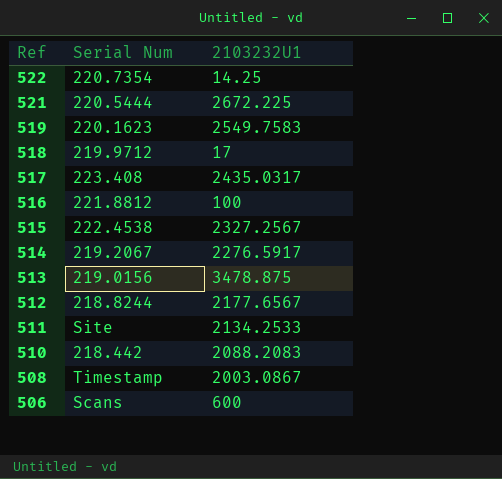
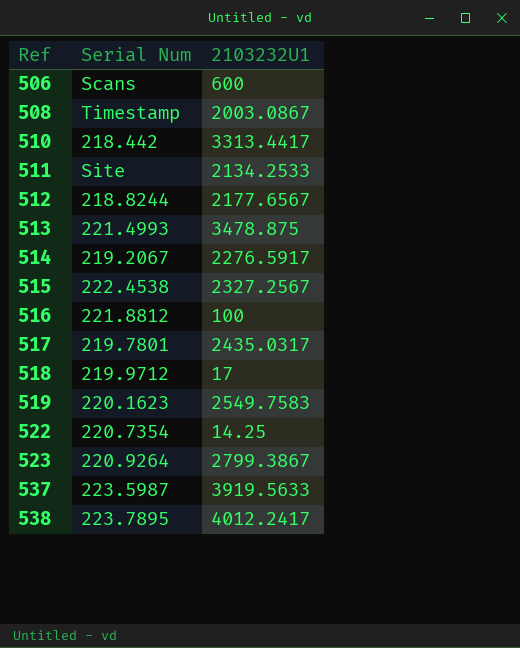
row order: Ref descending -> Ref ascending
row 521: 220.5444 | 2672.225 -> none
510 | 2103232U1: 2088.2083 -> 3313.4417
513 | Serial Num: 219.0156 -> 221.4993
517 | Serial Num: 223.408 -> 219.7801
row 523: none -> 220.9264 | 2799.3867
row 537: none -> 223.5987 | 3919.5633
row 538: none -> 223.7895 | 4012.2417

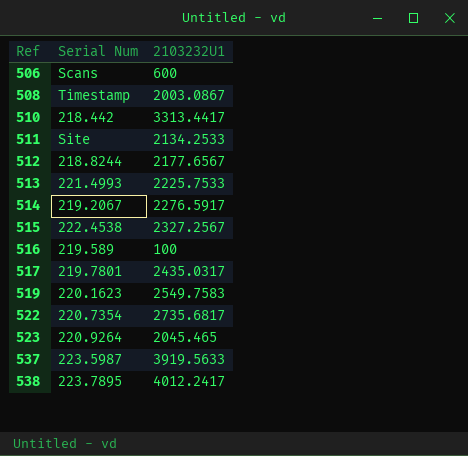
row 518: 219.9712 | 17 -> none
513 | 2103232U1: 3478.875 -> 2225.7533
516 | Serial Num: 221.8812 -> 219.589
522 | 2103232U1: 14.25 -> 2735.6817
523 | 2103232U1: 2799.3867 -> 2045.465

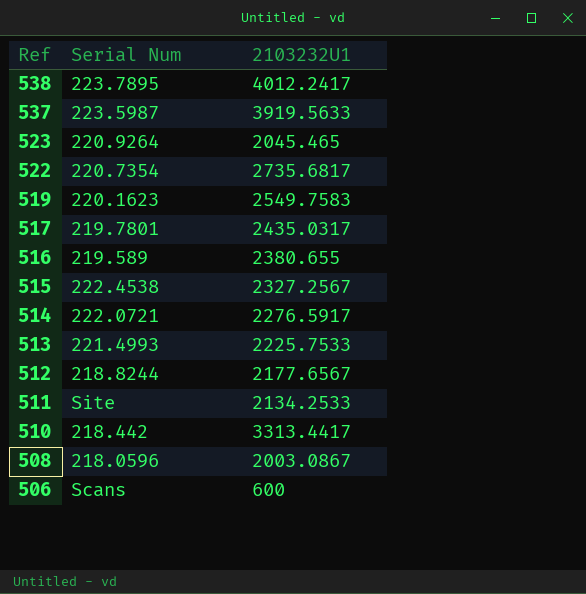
row order: Ref ascending -> Ref descending
516 | 2103232U1: 100 -> 2380.655
514 | Serial Num: 219.2067 -> 222.0721
508 | Serial Num: Timestamp -> 218.0596

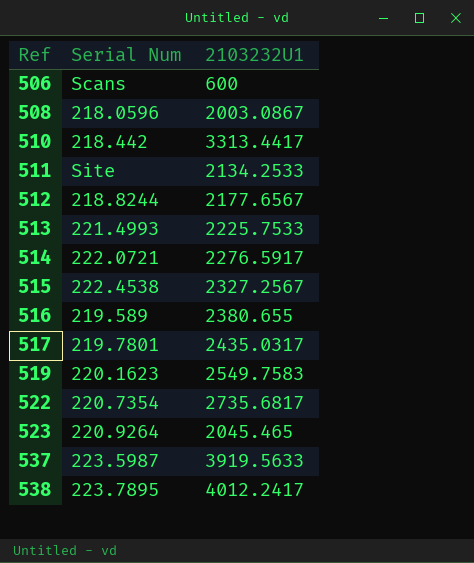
row order: Ref descending -> Ref ascending

